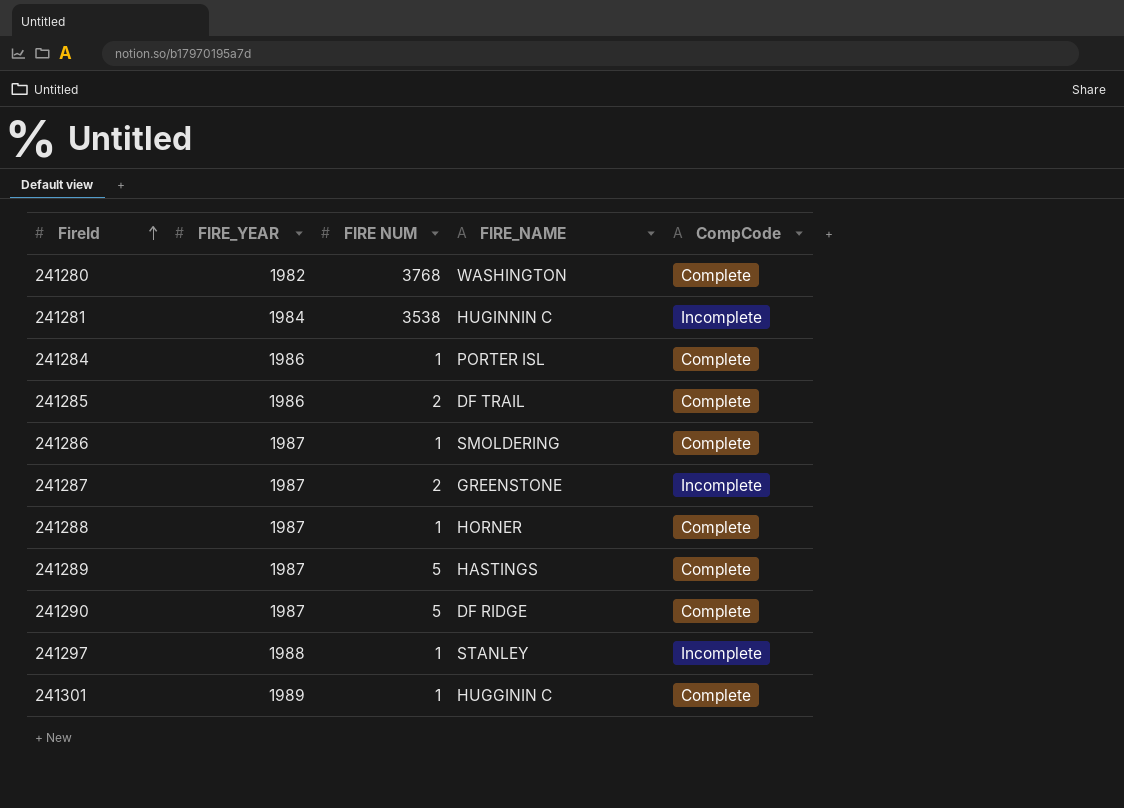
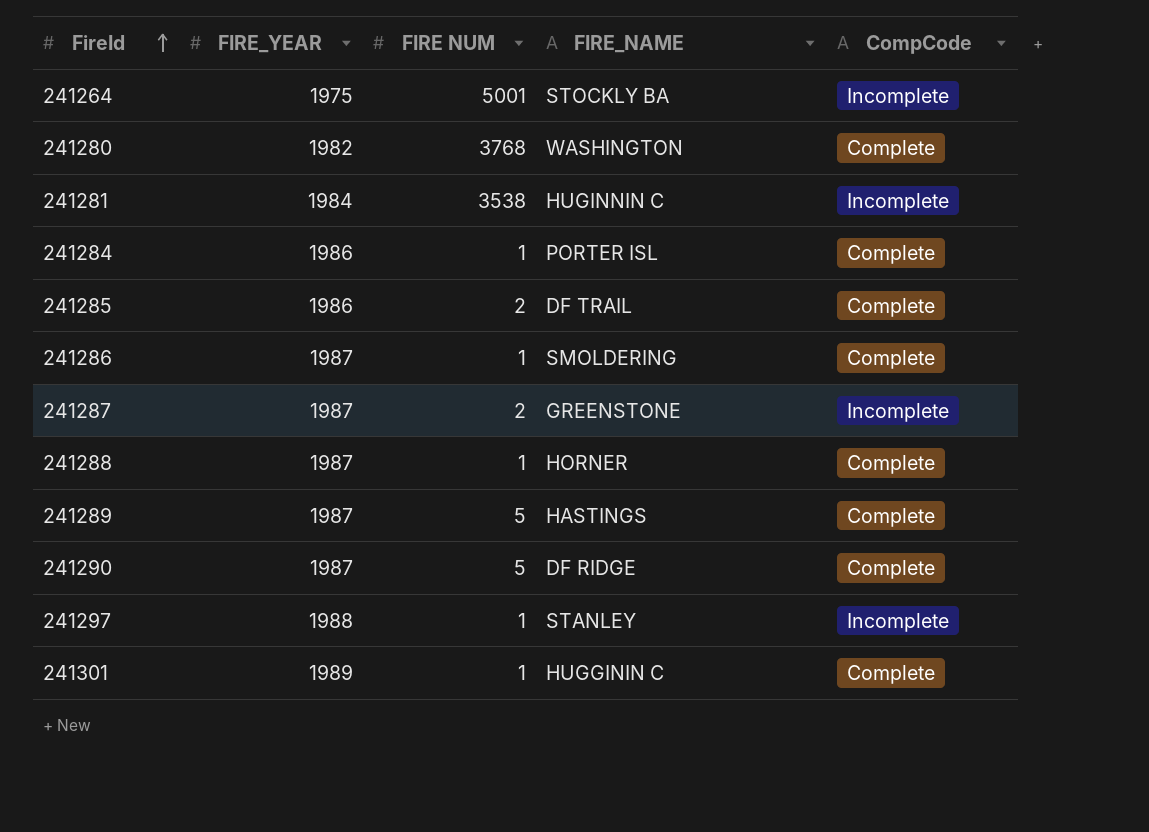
row 241264: none -> 1975 | 5001 | STOCKLY BA | Incomplete

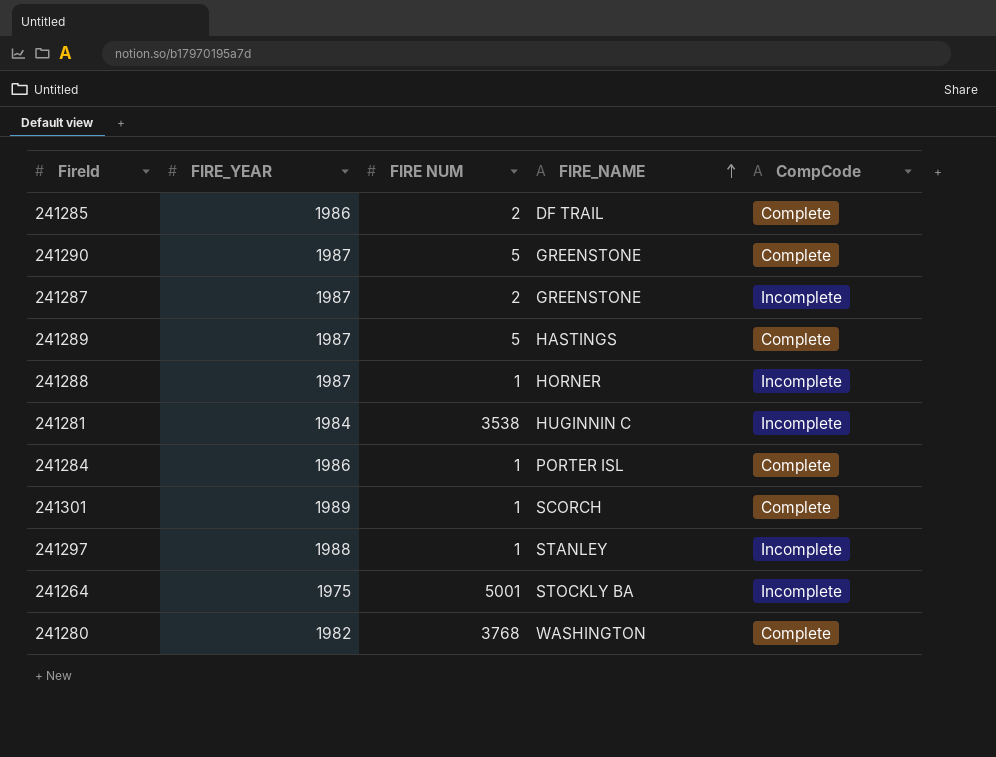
row order: FireId ascending -> FIRE_NAME ascending
row 241286: 1987 | 1 | SMOLDERING | Complete -> none
241290 | FIRE_NAME: DF RIDGE -> GREENSTONE
241288 | CompCode: Complete -> Incomplete
241301 | FIRE_NAME: HUGGININ C -> SCORCH

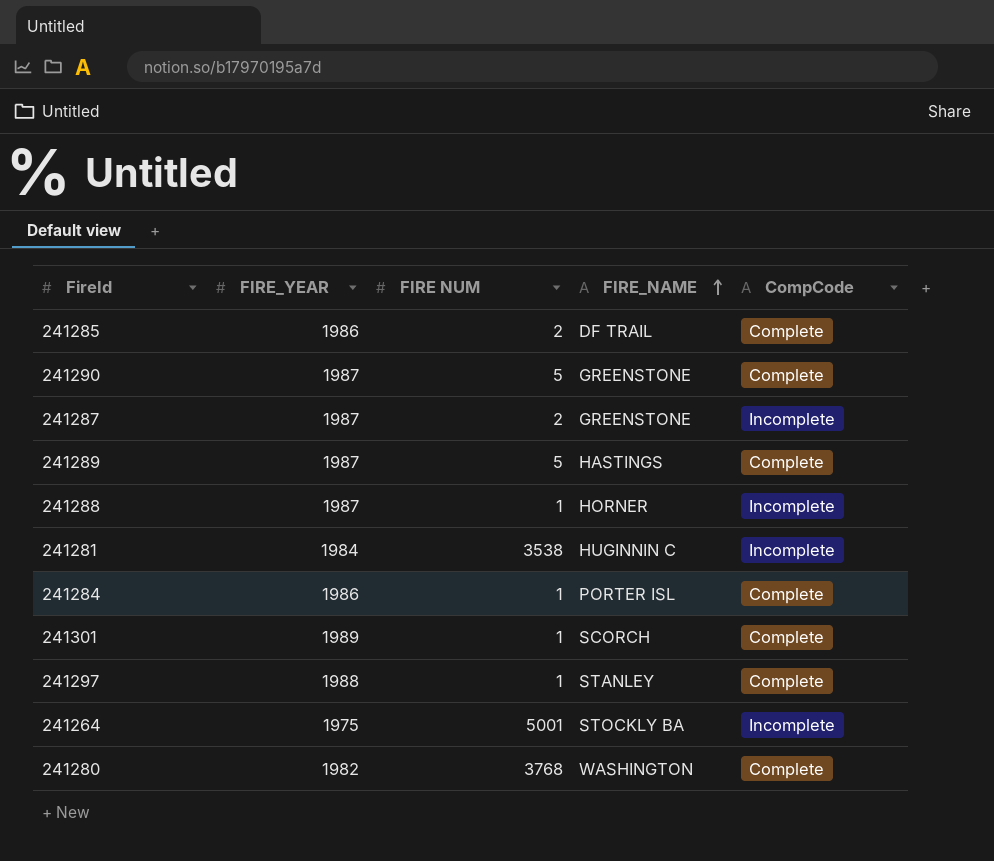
241297 | CompCode: Incomplete -> Complete

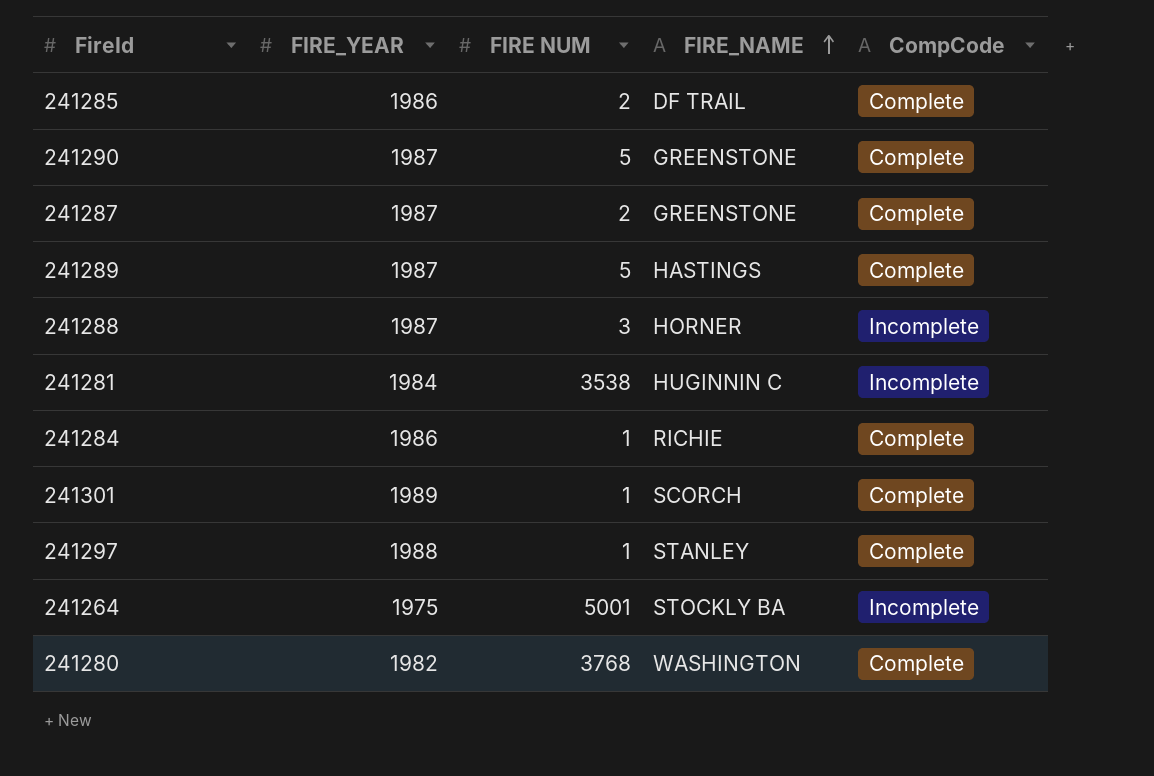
241287 | CompCode: Incomplete -> Complete
241288 | FIRE NUM: 1 -> 3
241284 | FIRE_NAME: PORTER ISL -> RICHIE

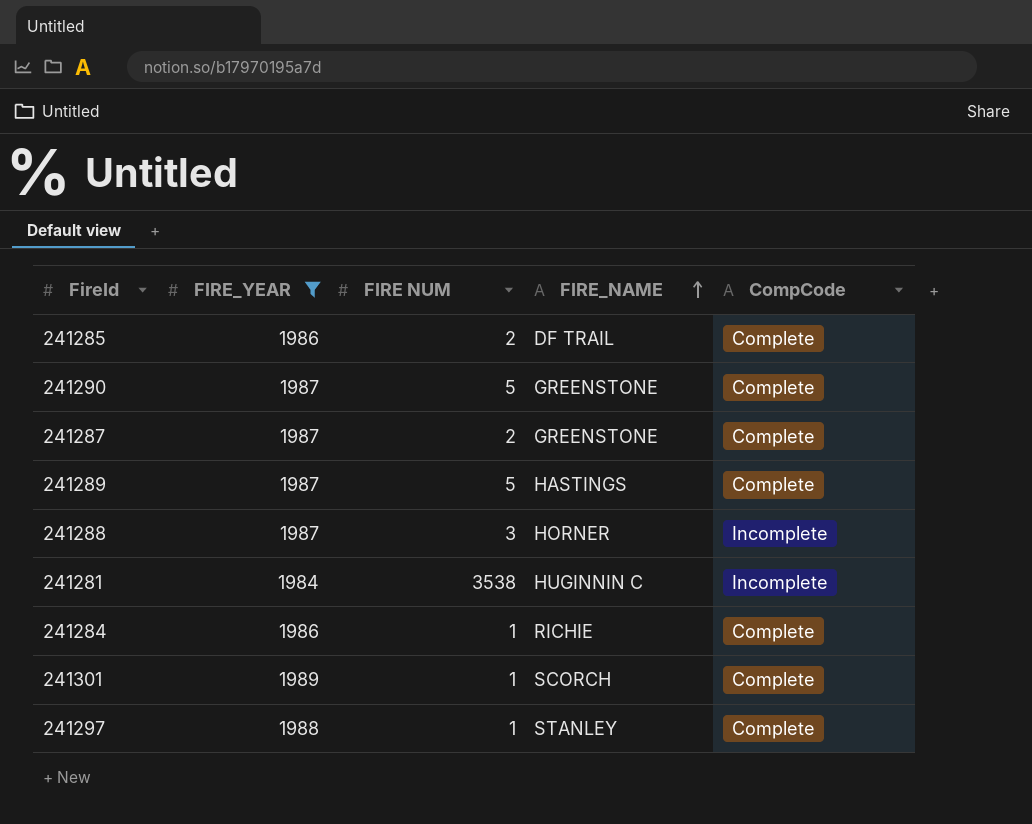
filter: none -> FIRE_YEAR >= 1984

